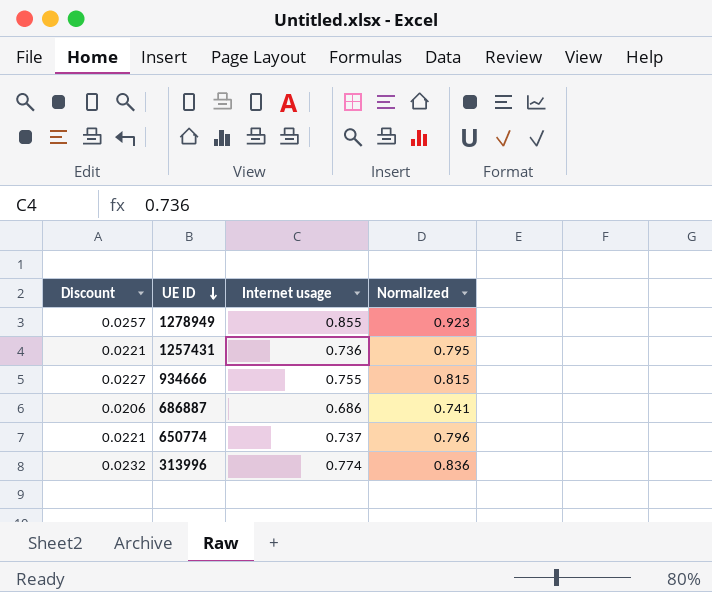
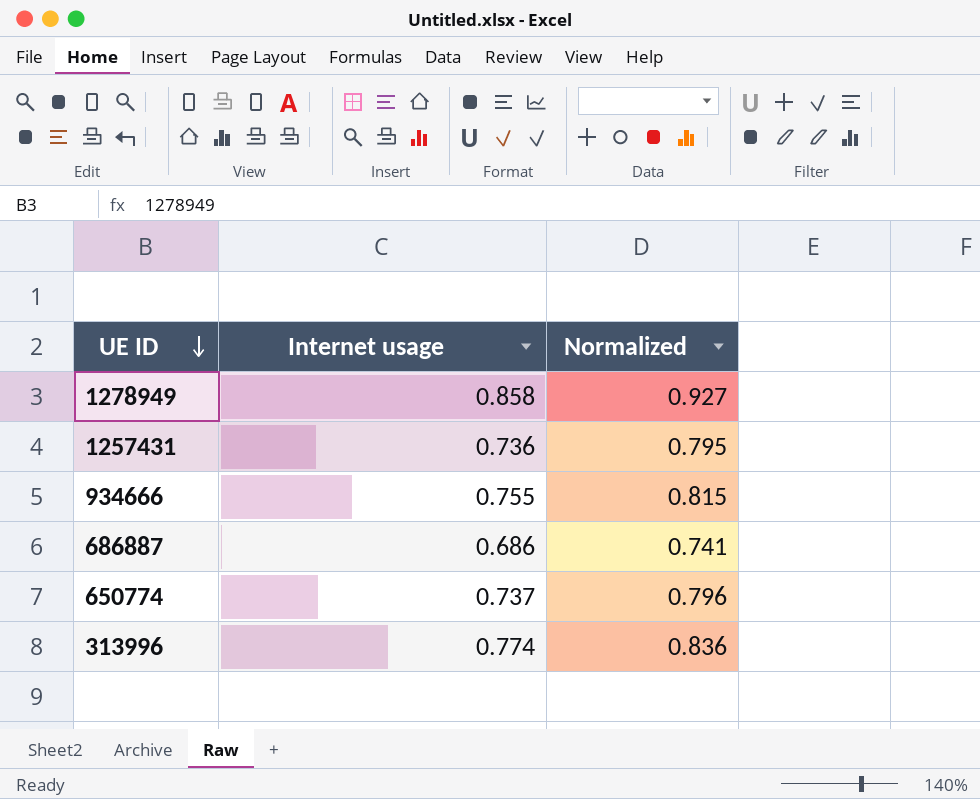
column Discount | formula: [Internet usage] * 0.03 -> none
1278949 | Internet usage: 0.855 -> 0.858
1278949 | Normalized: 0.923 -> 0.927

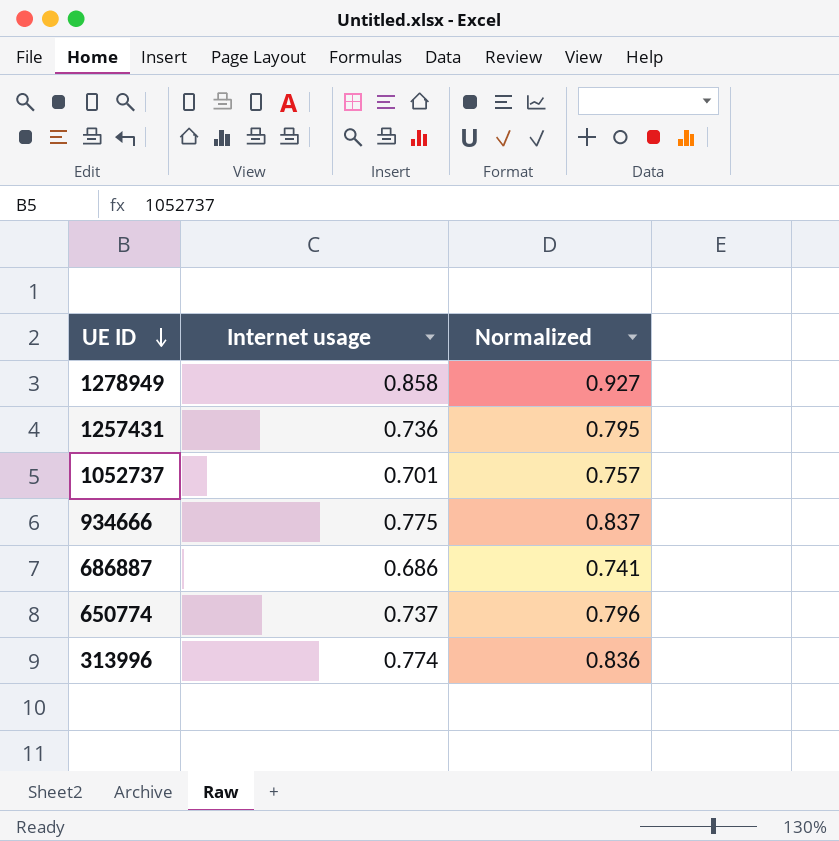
row 1052737: none -> 0.701 | 0.757
934666 | Internet usage: 0.755 -> 0.775
934666 | Normalized: 0.815 -> 0.837

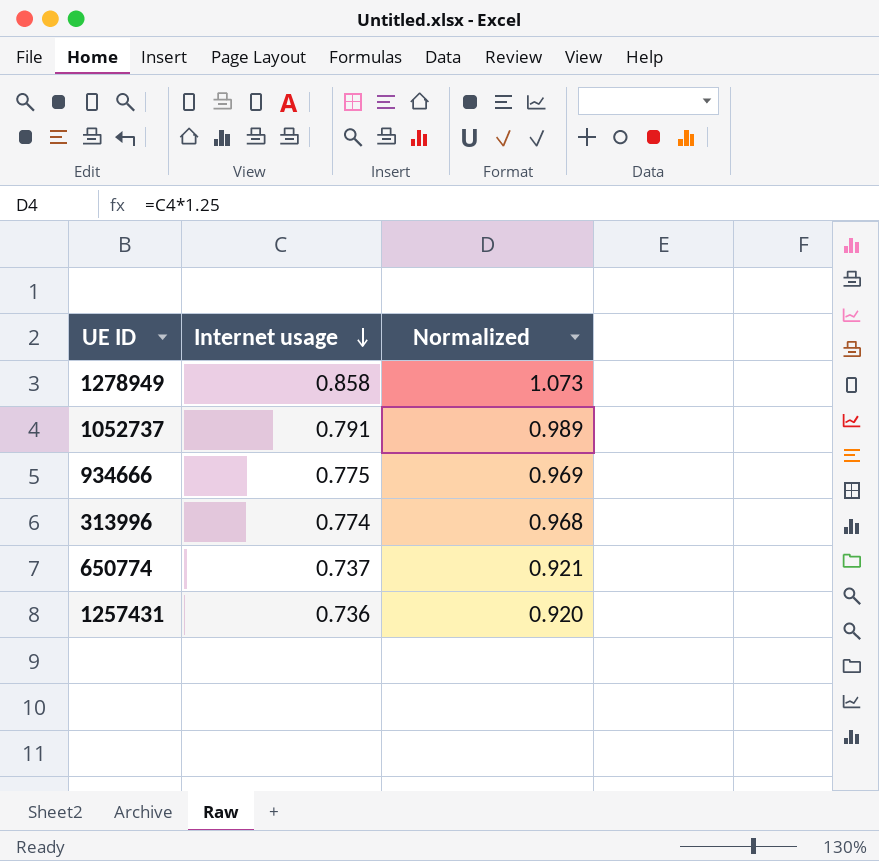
row order: UE ID descending -> Internet usage descending
column Normalized | formula: [Internet usage] * 1.08 -> [Internet usage] * 1.25
row 686887: 0.686 | 0.741 -> none
1052737 | Internet usage: 0.701 -> 0.791

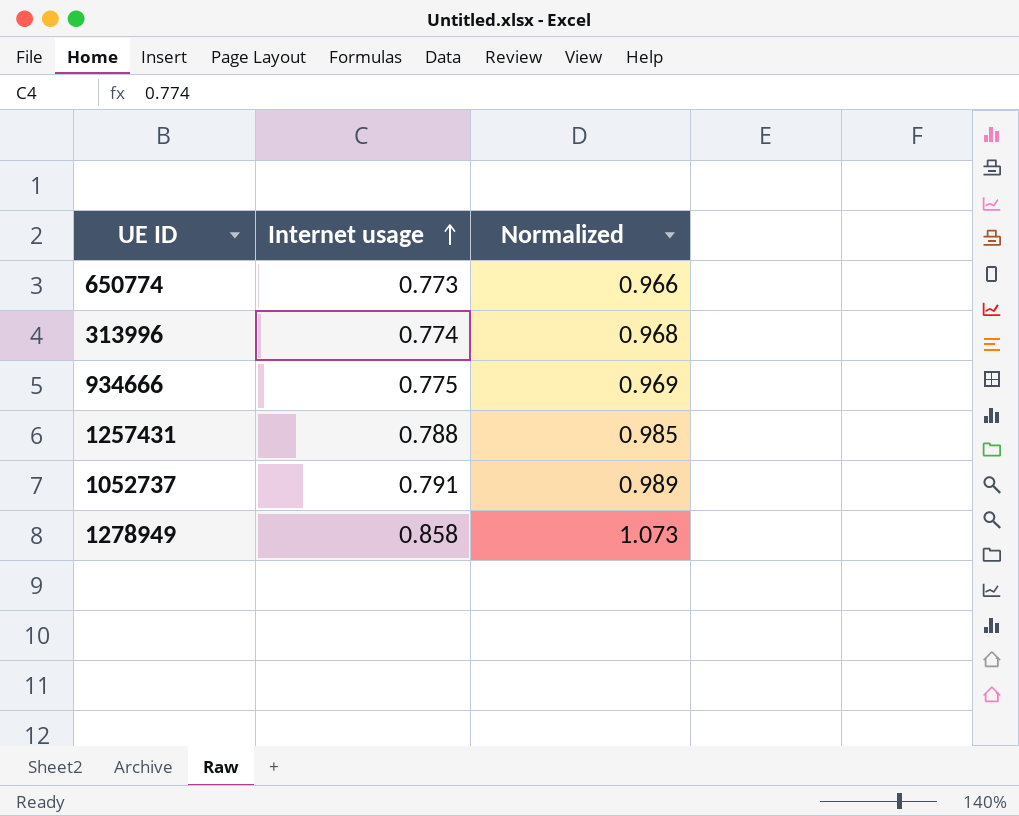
row order: Internet usage descending -> Internet usage ascending
650774 | Internet usage: 0.737 -> 0.773
650774 | Normalized: 0.921 -> 0.966
1257431 | Internet usage: 0.736 -> 0.788
1257431 | Normalized: 0.920 -> 0.985

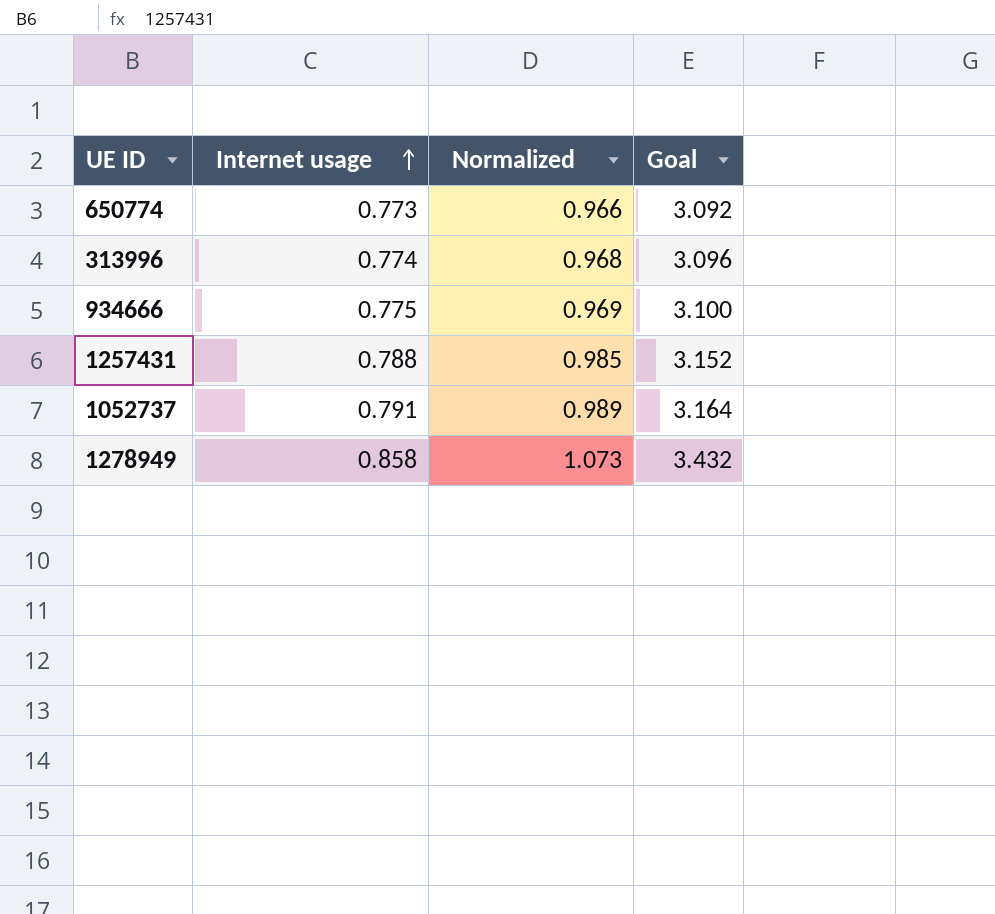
column Goal | formula: none -> [Internet usage] * 4

